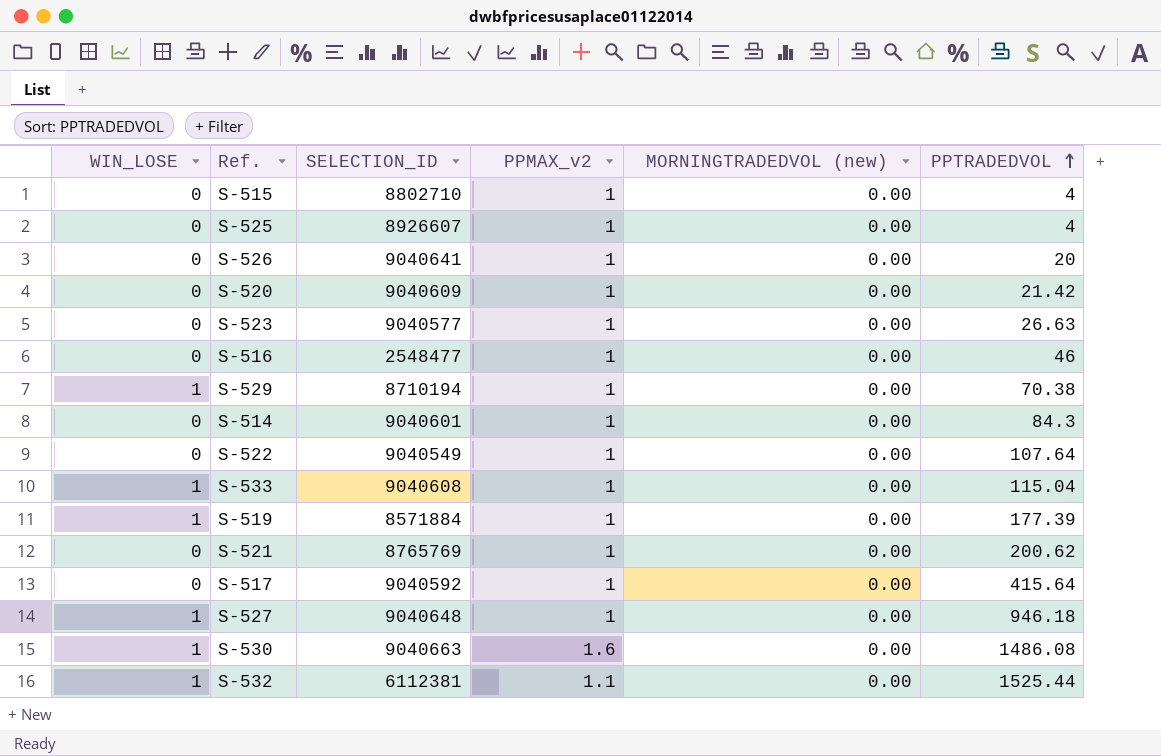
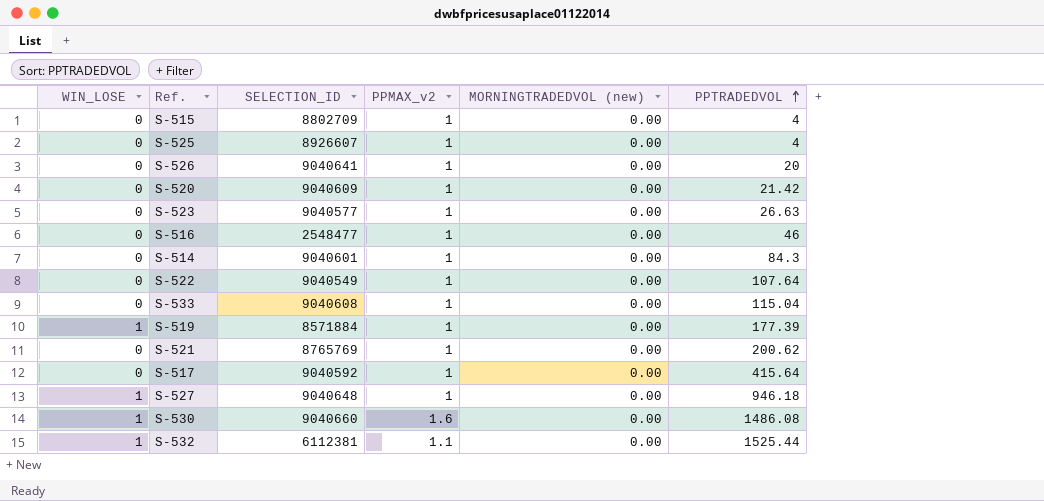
row S-529: 1 | 8710194 | 1 | 0.00 | 70.38 -> none
S-515 | SELECTION_ID: 8802710 -> 8802709
S-533 | WIN_LOSE: 1 -> 0
S-530 | SELECTION_ID: 9040663 -> 9040660

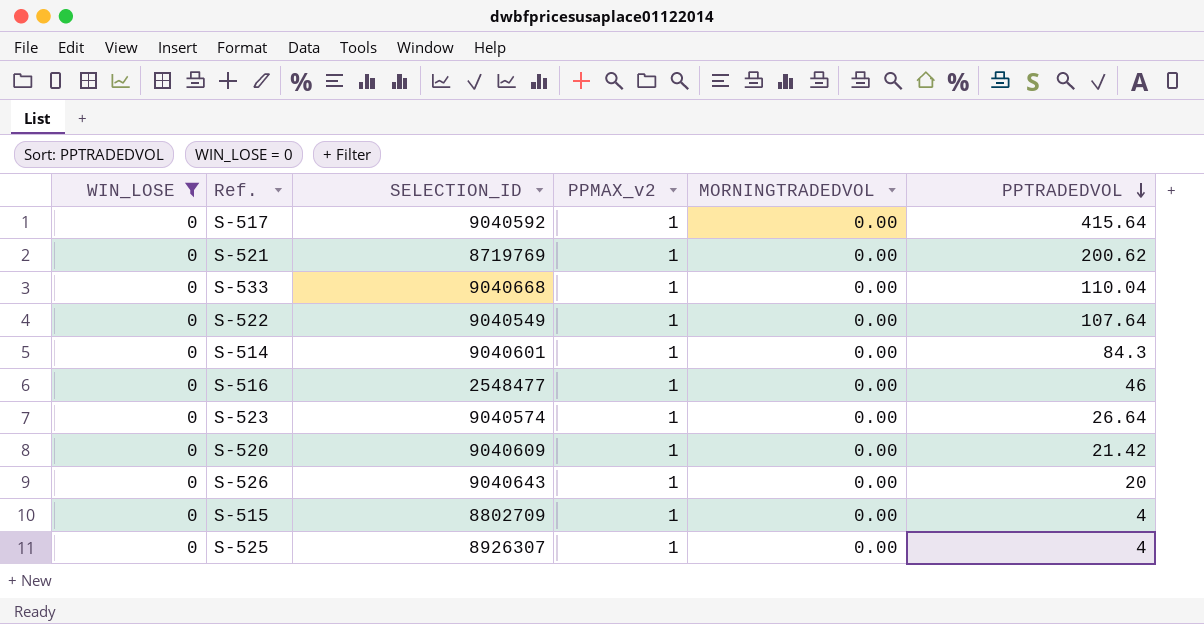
filter: none -> WIN_LOSE = 0
row order: PPTRADEDVOL ascending -> PPTRADEDVOL descending
column name: MORNINGTRADEDVOL (new) -> MORNINGTRADEDVOL
S-521 | SELECTION_ID: 8765769 -> 8719769
S-533 | SELECTION_ID: 9040608 -> 9040668
S-533 | PPTRADEDVOL: 115.04 -> 110.04
S-523 | SELECTION_ID: 9040577 -> 9040574
S-523 | PPTRADEDVOL: 26.63 -> 26.64
S-526 | SELECTION_ID: 9040641 -> 9040643
S-525 | SELECTION_ID: 8926607 -> 8926307

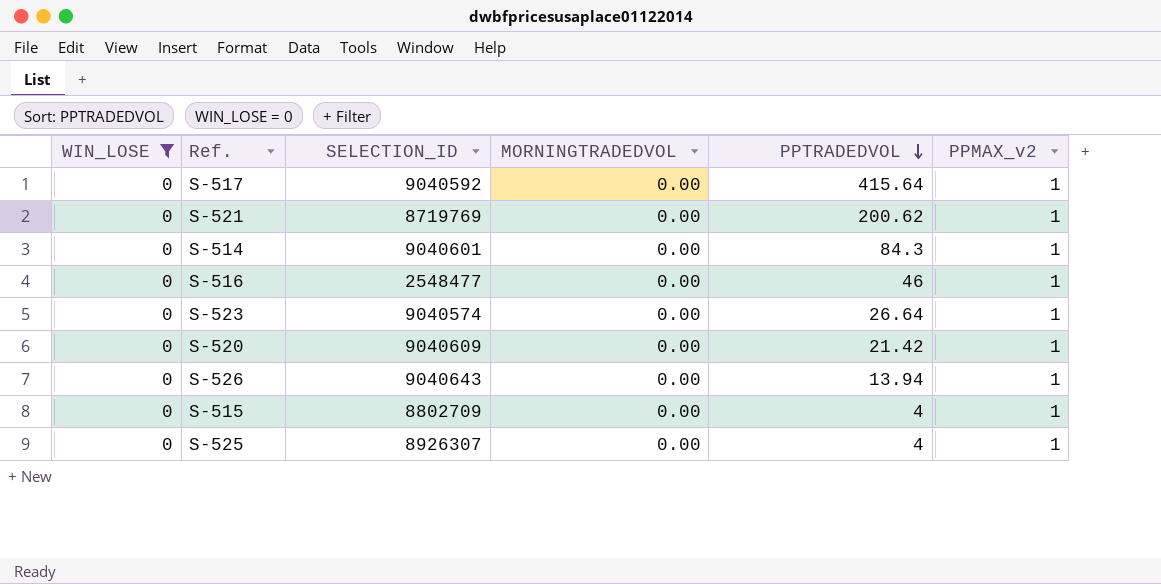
column PPMAX_v2 | position: 4 -> 6
row S-533: 0 | 9040668 | 1 | 0.00 | 110.04 -> none
row S-522: 0 | 9040549 | 1 | 0.00 | 107.64 -> none
S-526 | PPTRADEDVOL: 20 -> 13.94

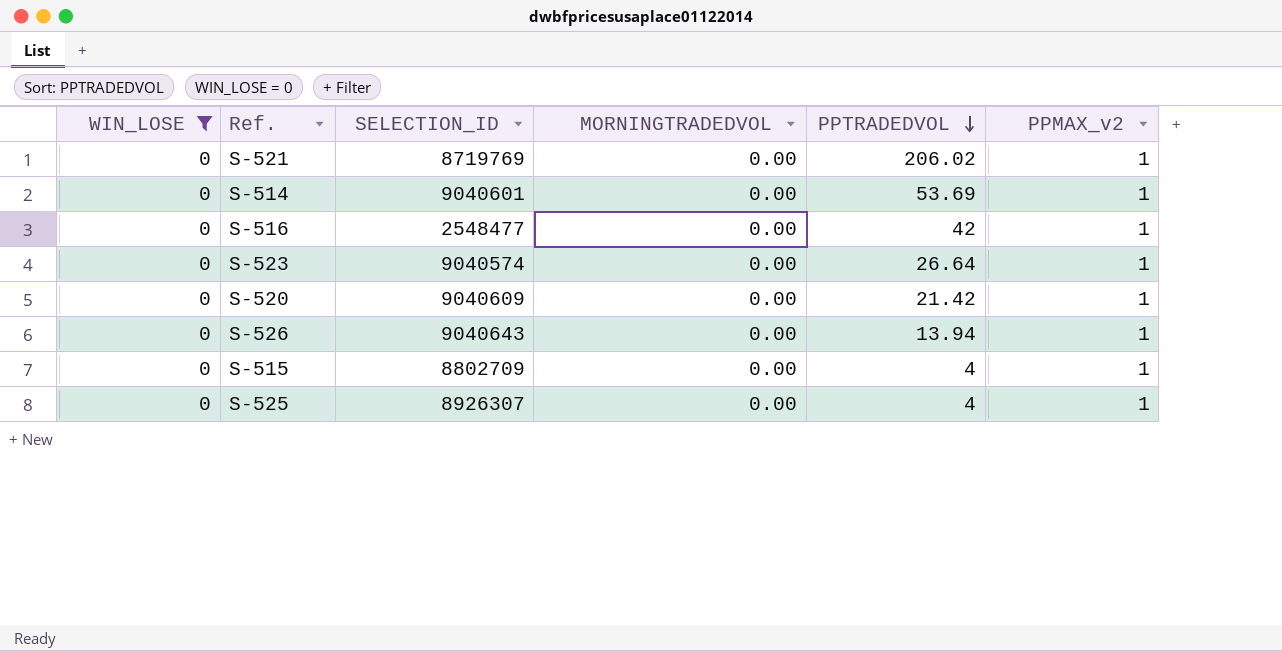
row S-517: 0 | 9040592 | 0.00 | 415.64 | 1 -> none
S-521 | PPTRADEDVOL: 200.62 -> 206.02
S-514 | PPTRADEDVOL: 84.3 -> 53.69
S-516 | PPTRADEDVOL: 46 -> 42

